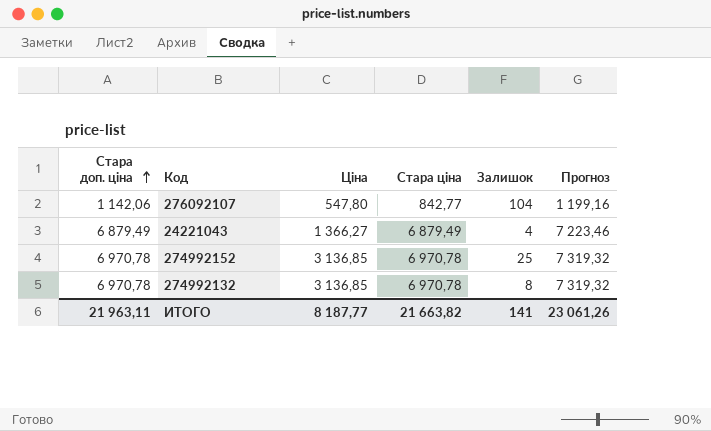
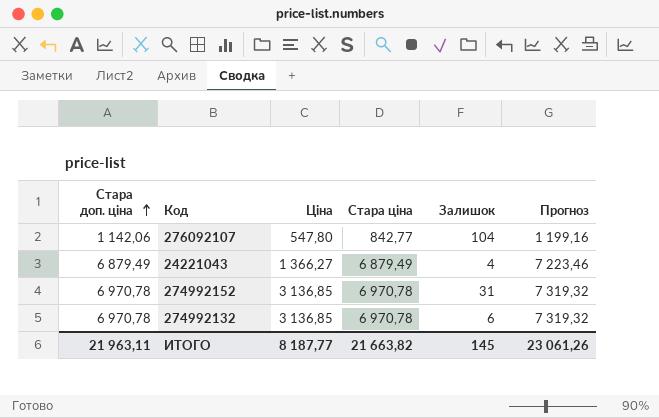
274992152 | Залишок: 25 -> 31
274992132 | Залишок: 8 -> 6
ИТОГО | Залишок: 141 -> 145

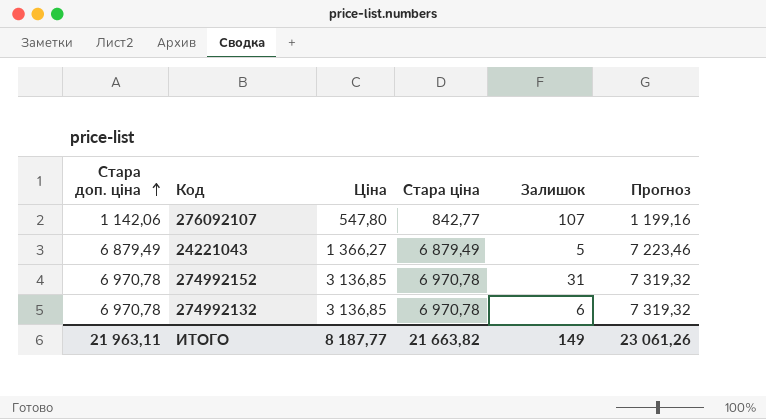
276092107 | Залишок: 104 -> 107
24221043 | Залишок: 4 -> 5
ИТОГО | Залишок: 145 -> 149

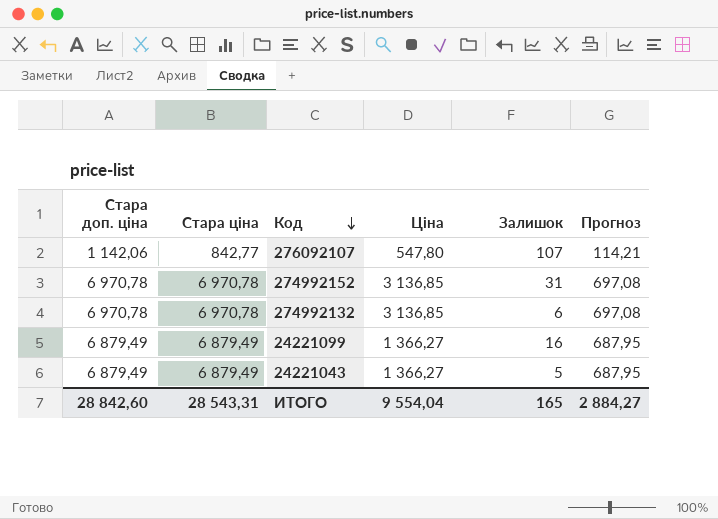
row order: Стара доп. ціна ascending -> Код descending
column Стара ціна | position: 4 -> 2
column Прогноз | formula: [Стара доп. ціна] * 1,05 -> [Стара доп. ціна] * 0,1
row 24221099: none -> 6 879,49 | 6 879,49 | 1 366,27 | 16 | 687,95
ИТОГО | Стара доп. ціна: 21 963,11 -> 28 842,60
ИТОГО | Стара ціна: 21 663,82 -> 28 543,31
ИТОГО | Ціна: 8 187,77 -> 9 554,04
ИТОГО | Залишок: 149 -> 165
ИТОГО | Прогноз: 23 061,26 -> 2 884,27

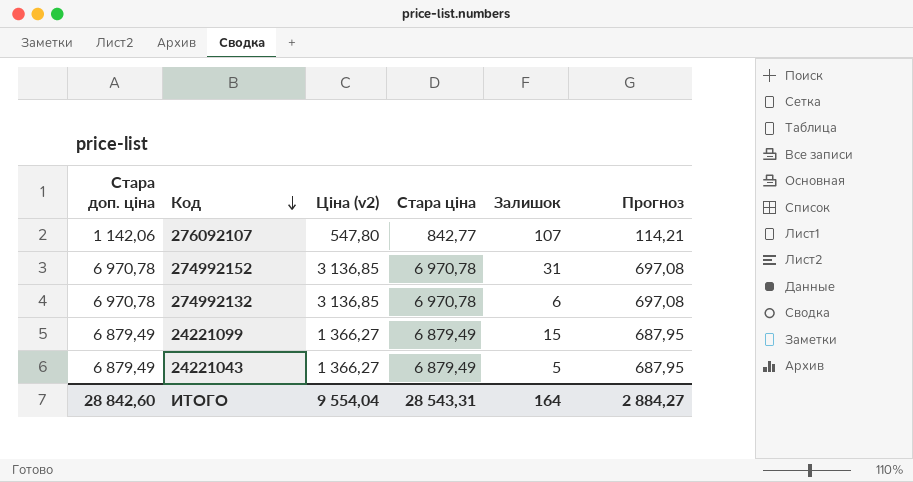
column name: Ціна -> Ціна (v2)
column Стара ціна | position: 2 -> 4
24221099 | Залишок: 16 -> 15
ИТОГО | Залишок: 165 -> 164

